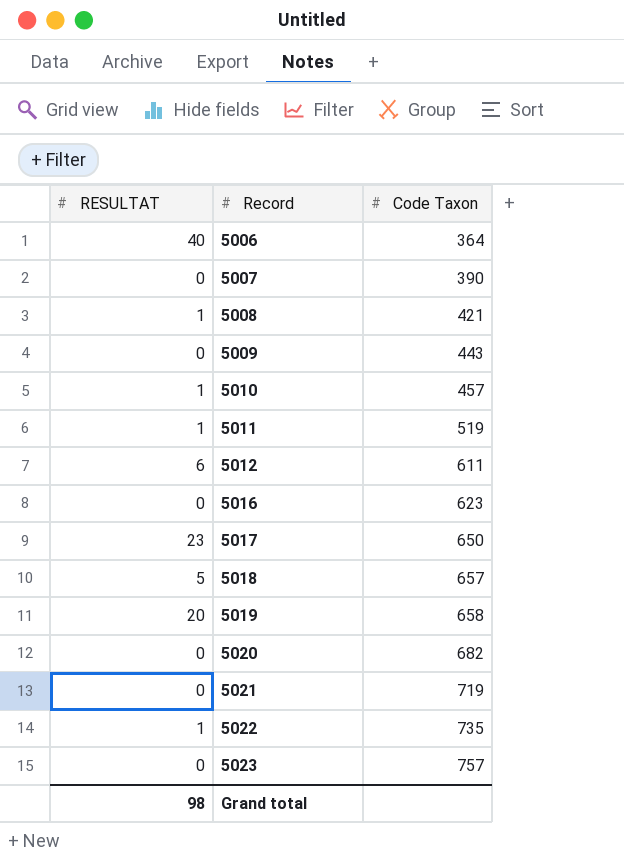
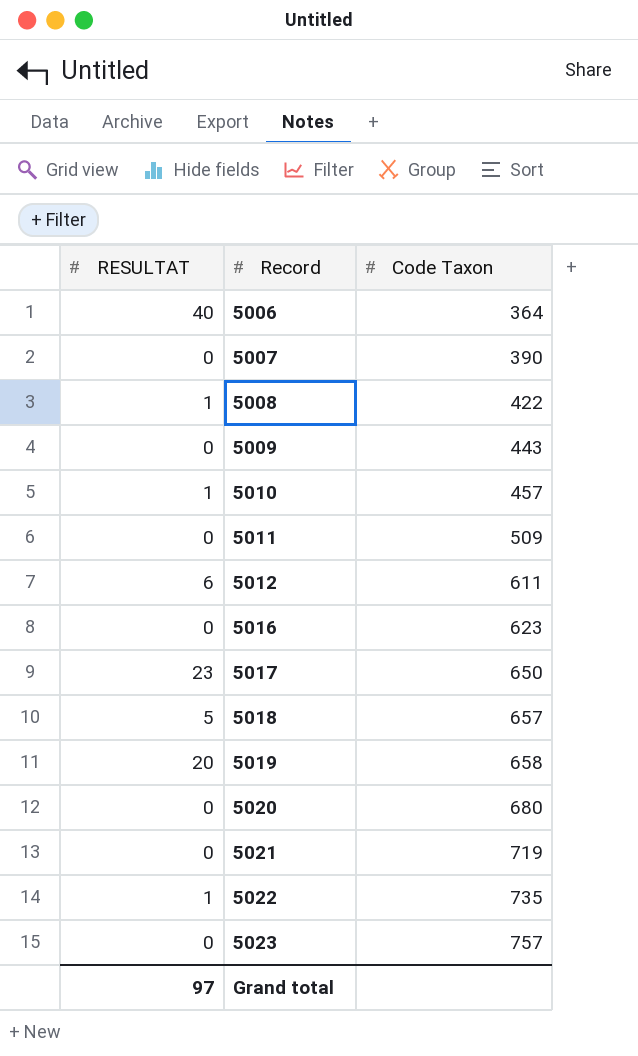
5008 | Code Taxon: 421 -> 422
5011 | RESULTAT: 1 -> 0
5011 | Code Taxon: 519 -> 509
5020 | Code Taxon: 682 -> 680
Grand total | RESULTAT: 98 -> 97

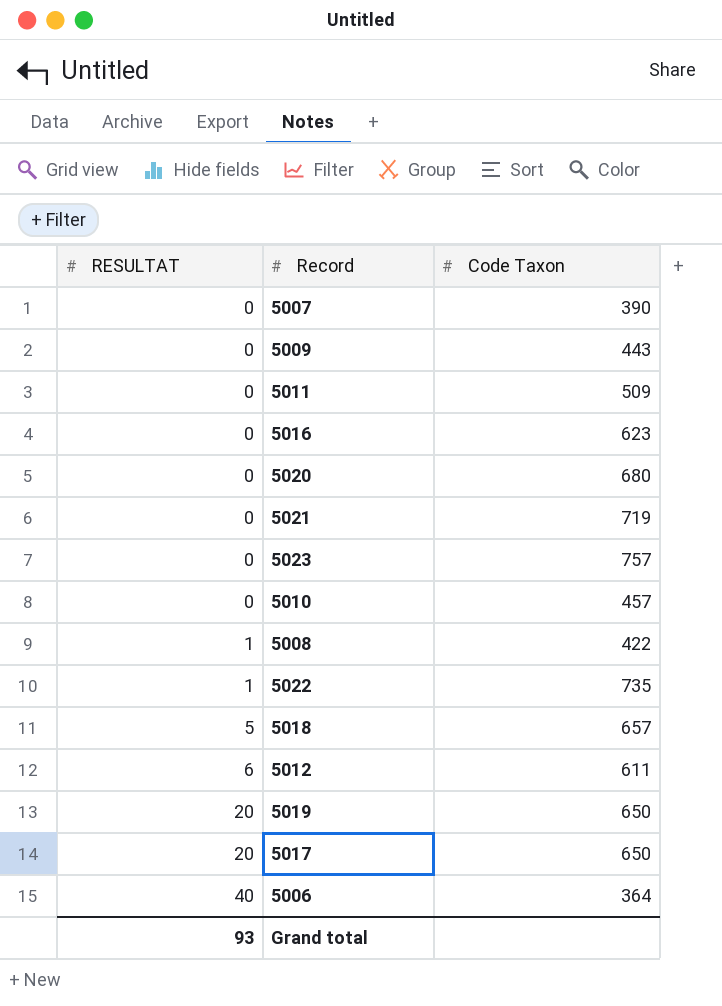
row order: Record ascending -> RESULTAT ascending
5010 | RESULTAT: 1 -> 0
5019 | Code Taxon: 658 -> 650
5017 | RESULTAT: 23 -> 20
Grand total | RESULTAT: 97 -> 93

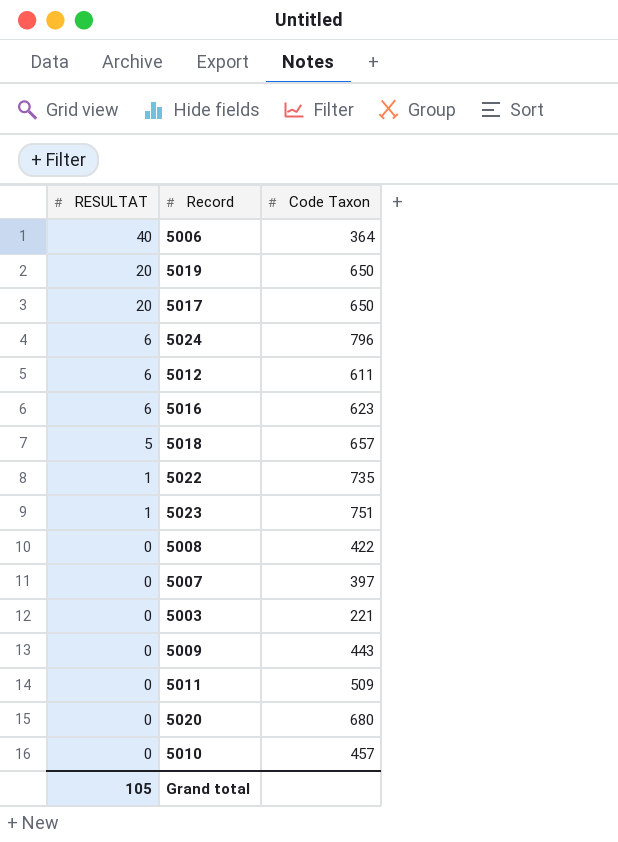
row order: RESULTAT ascending -> RESULTAT descending
row 5021: 0 | 719 -> none
row 5024: none -> 6 | 796
5016 | RESULTAT: 0 -> 6
5023 | RESULTAT: 0 -> 1
5023 | Code Taxon: 757 -> 751
5008 | RESULTAT: 1 -> 0
5007 | Code Taxon: 390 -> 397
row 5003: none -> 0 | 221
Grand total | RESULTAT: 93 -> 105

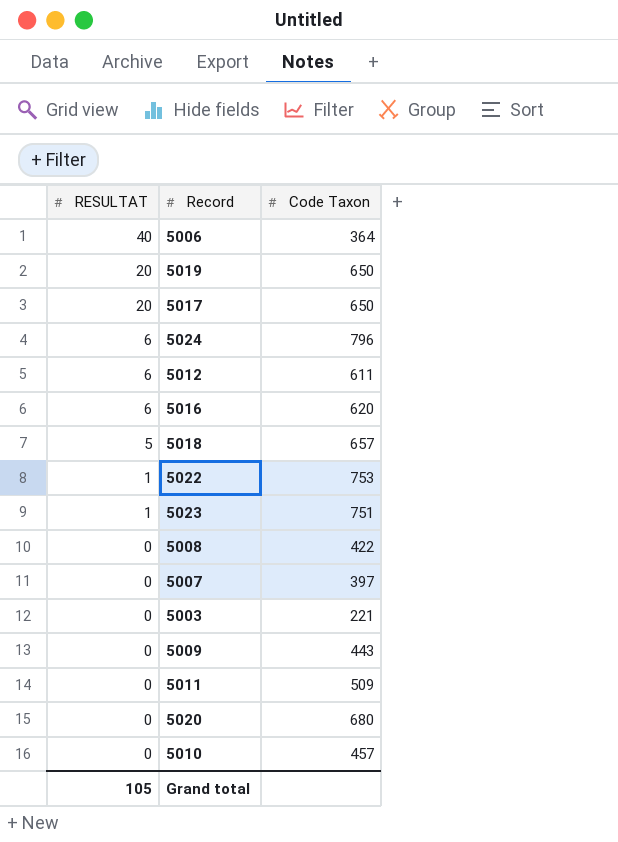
5016 | Code Taxon: 623 -> 620
5022 | Code Taxon: 735 -> 753

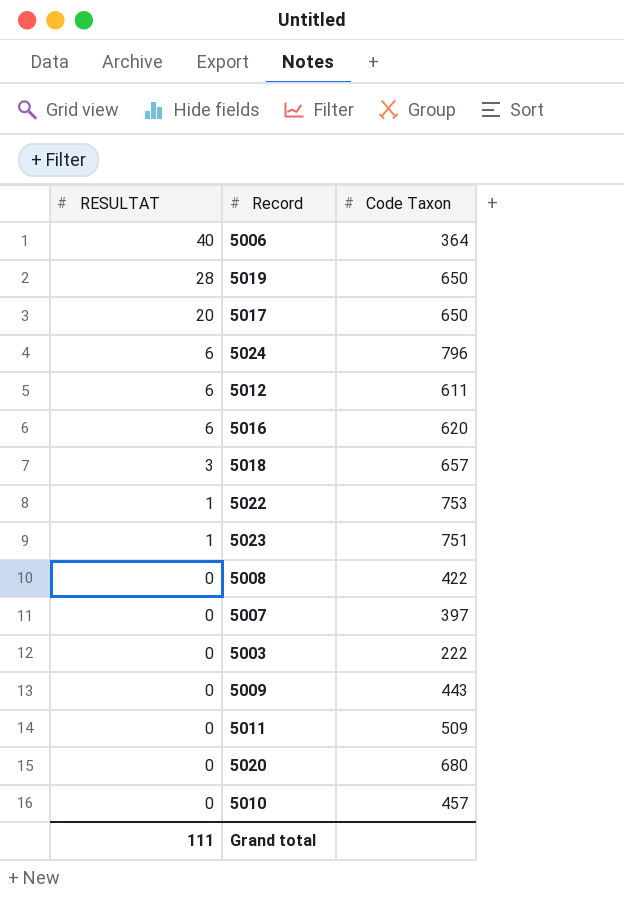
5019 | RESULTAT: 20 -> 28
5018 | RESULTAT: 5 -> 3
5003 | Code Taxon: 221 -> 222
Grand total | RESULTAT: 105 -> 111

